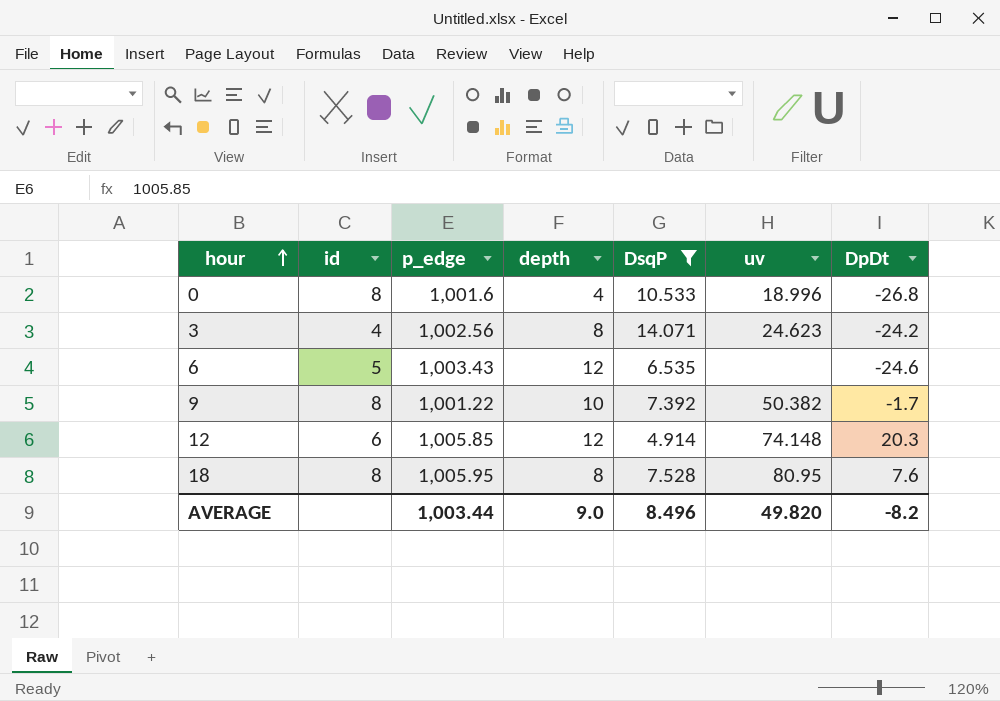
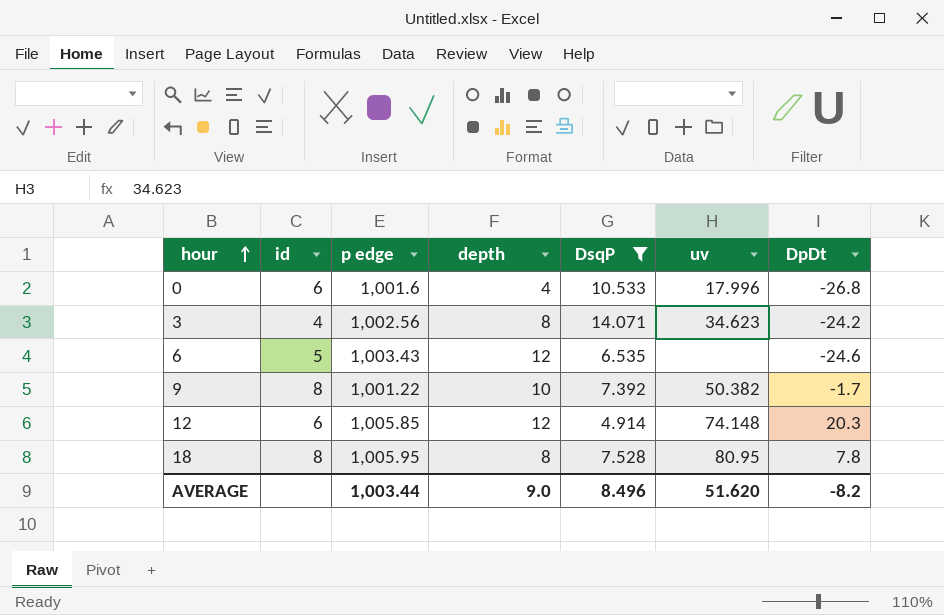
column name: p_edge -> p edge
0 | id: 8 -> 6
0 | uv: 18.996 -> 17.996
3 | uv: 24.623 -> 34.623
18 | DpDt: 7.6 -> 7.8
AVERAGE | uv: 49.820 -> 51.620

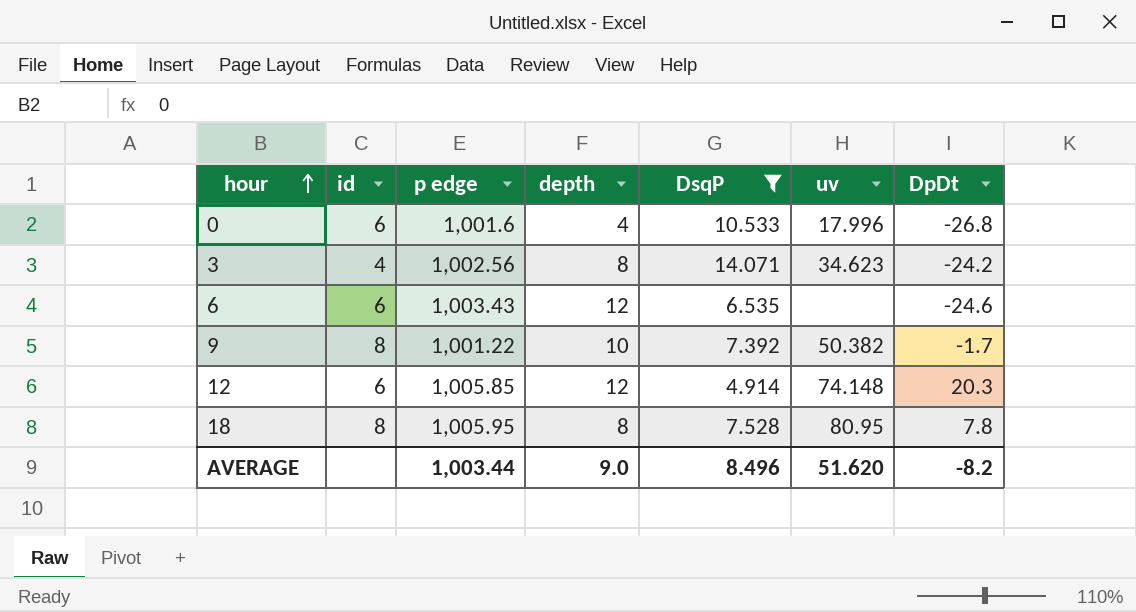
6 | id: 5 -> 6

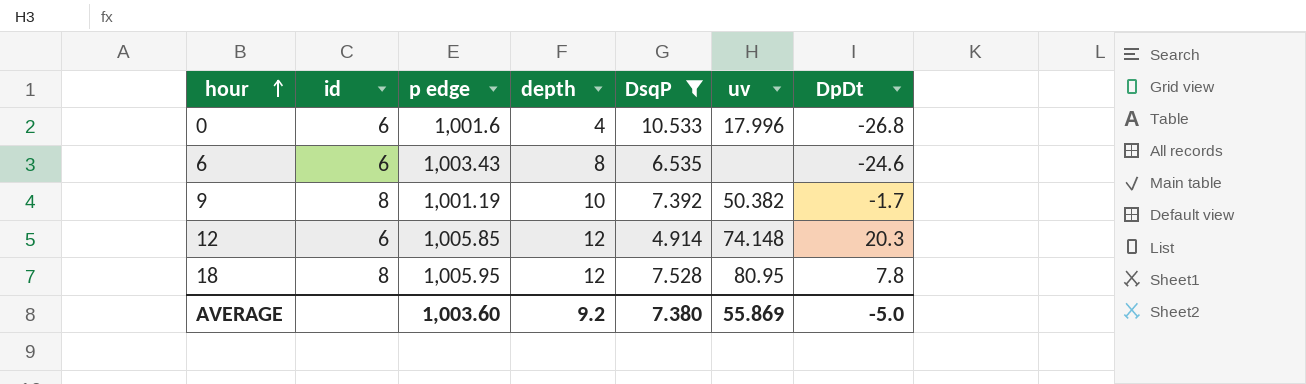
row 3: 4 | 1,002.56 | 8 | 14.071 | 34.623 | -24.2 -> none
6 | depth: 12 -> 8
9 | p edge: 1,001.22 -> 1,001.19
18 | depth: 8 -> 12
AVERAGE | p edge: 1,003.44 -> 1,003.60
AVERAGE | depth: 9.0 -> 9.2
AVERAGE | DsqP: 8.496 -> 7.380
AVERAGE | uv: 51.620 -> 55.869
AVERAGE | DpDt: -8.2 -> -5.0

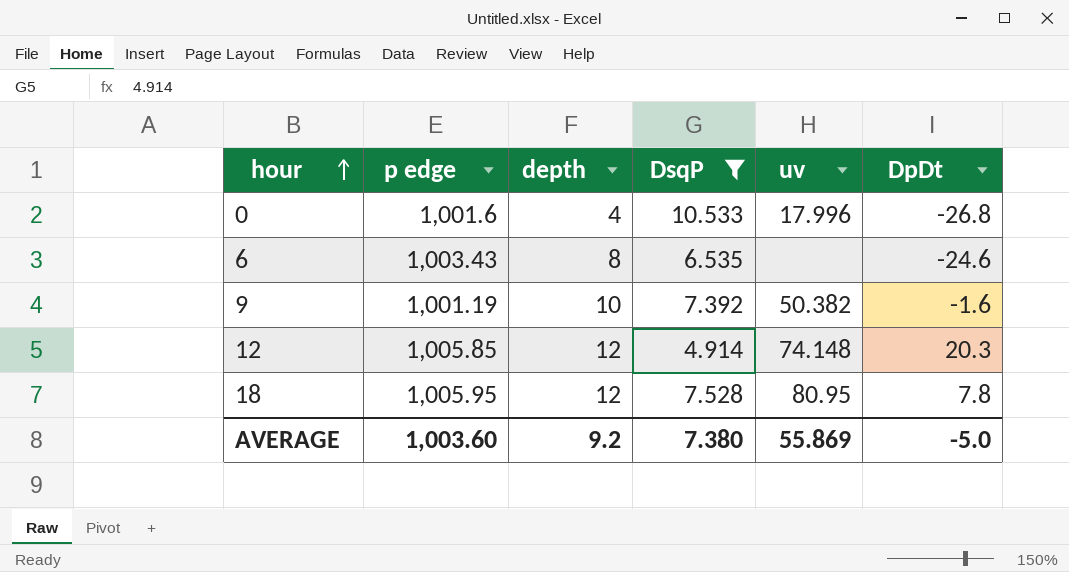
column id | position: 2 -> none
9 | DpDt: -1.7 -> -1.6

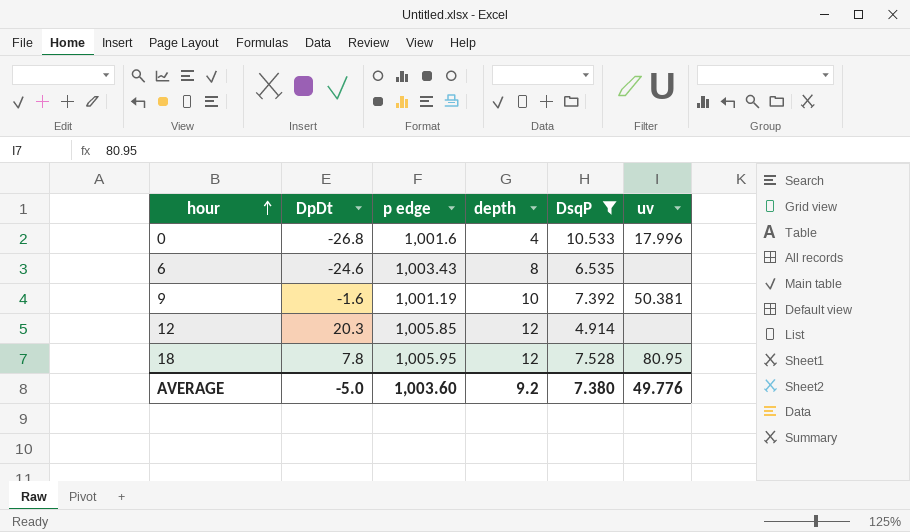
column DpDt | position: 6 -> 2
9 | uv: 50.382 -> 50.381
12 | uv: 74.148 -> none
AVERAGE | uv: 55.869 -> 49.776

